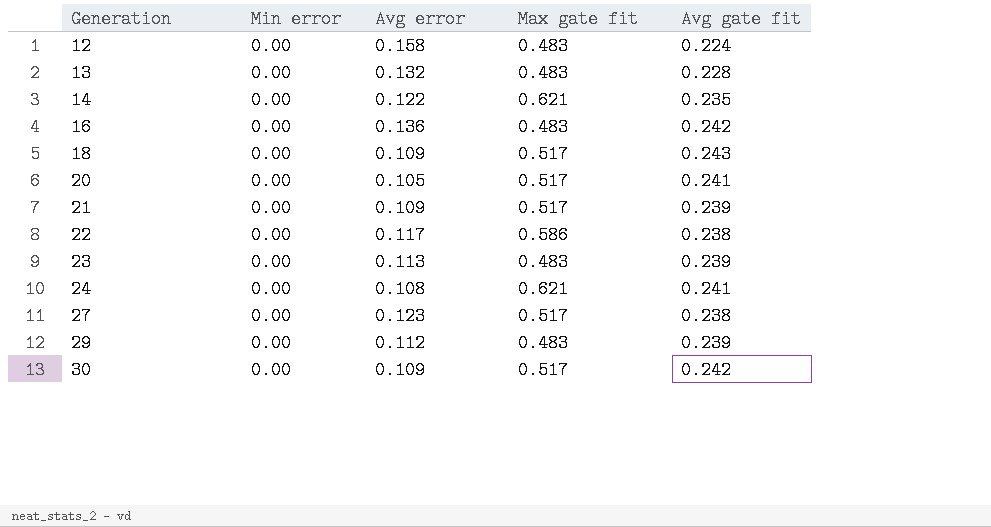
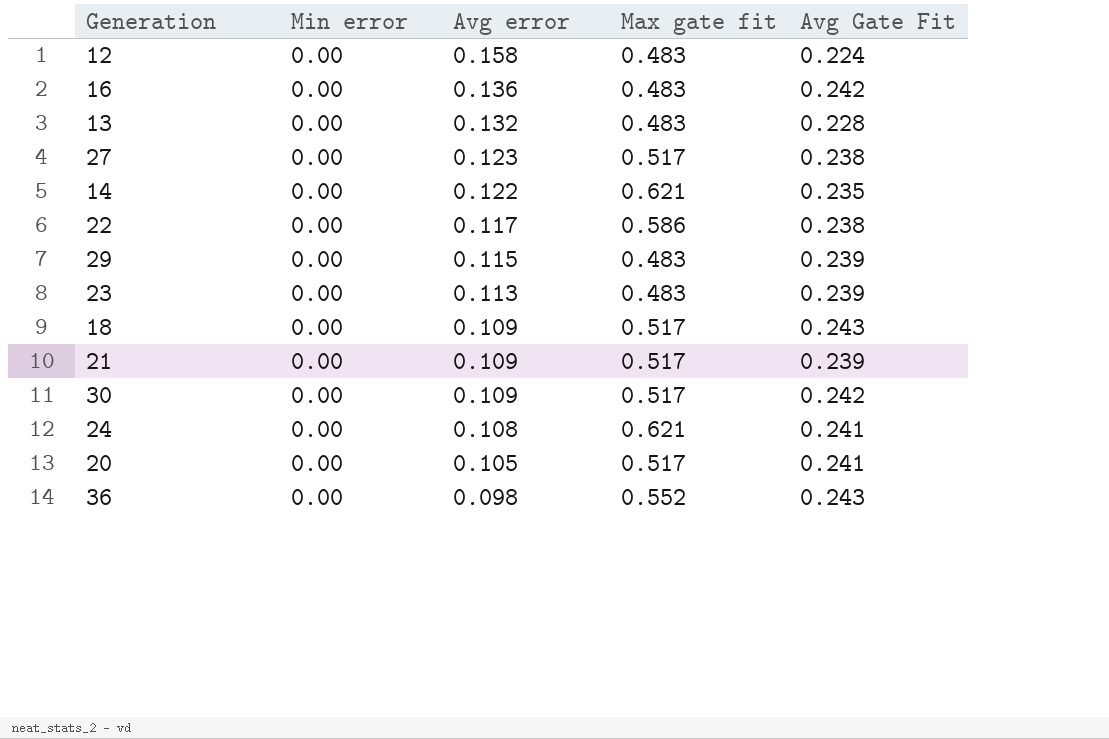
row order: Generation ascending -> Avg error descending
column name: Avg gate fit -> Avg Gate Fit
29 | Avg error: 0.112 -> 0.115
row 36: none -> 0.00 | 0.098 | 0.552 | 0.243

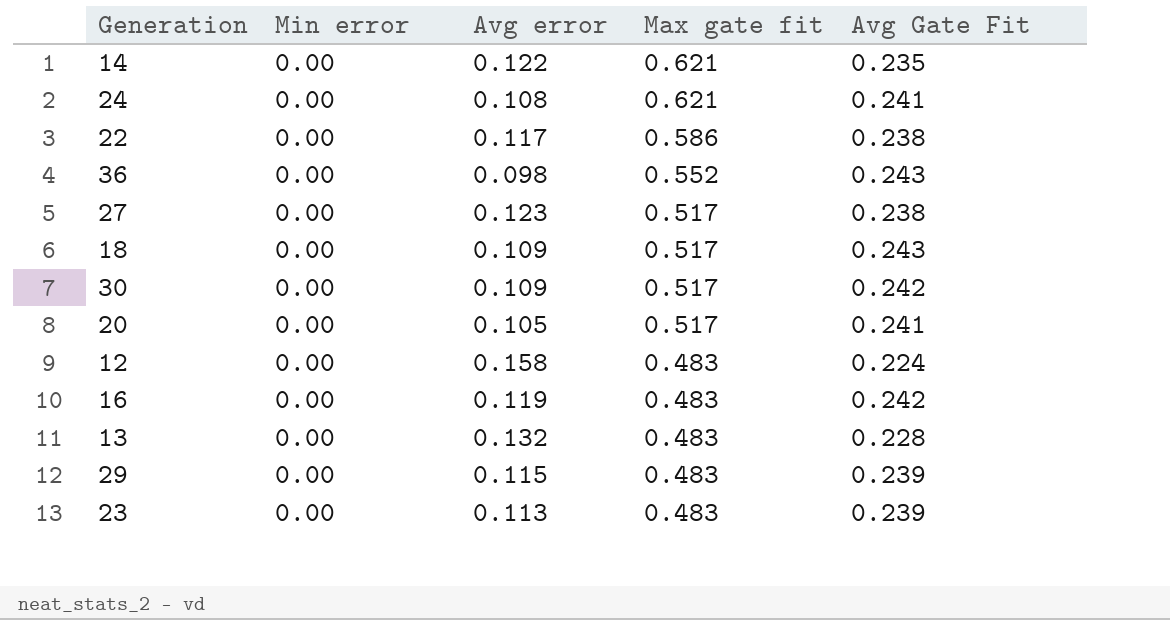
row order: Avg error descending -> Max gate fit descending
row 21: 0.00 | 0.109 | 0.517 | 0.239 -> none
16 | Avg error: 0.136 -> 0.119

